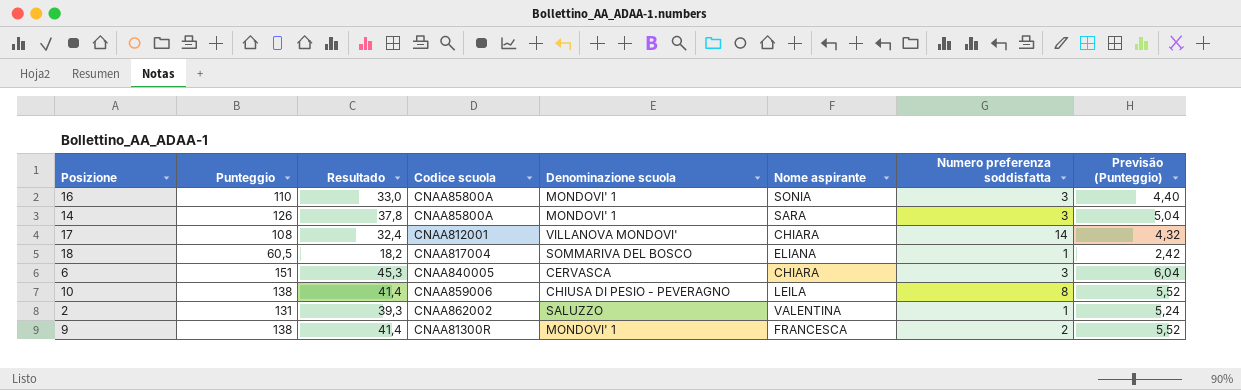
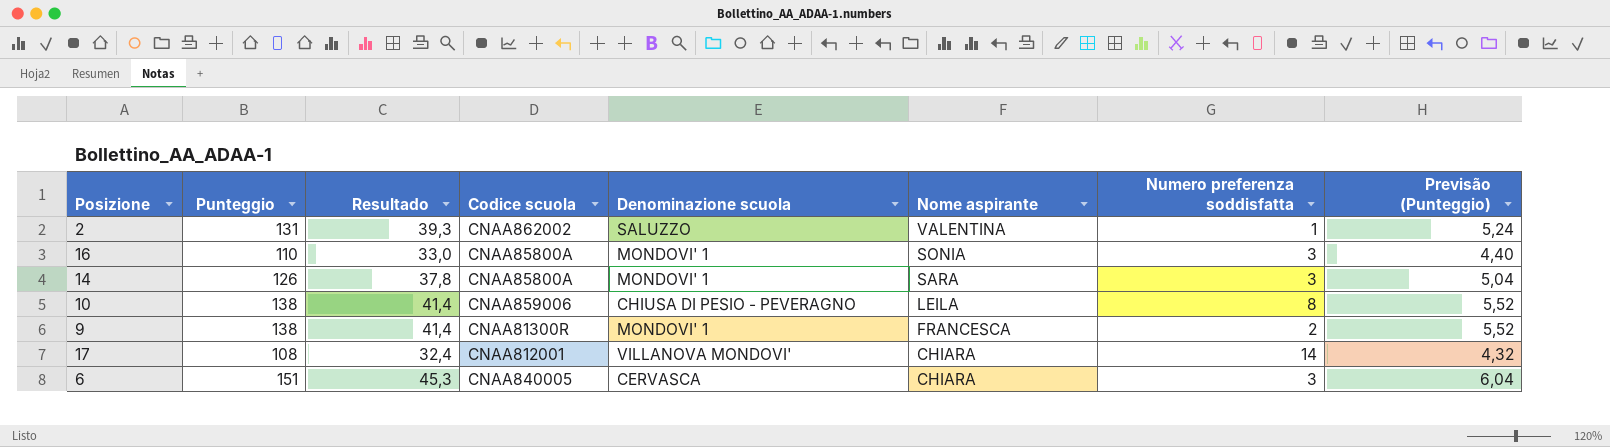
row order: none -> Nome aspirante descending
row 18: 60,5 | 18,2 | CNAA817004 | SOMMARIVA DEL BOSCO | ELIANA | 1 | 2,42 -> none

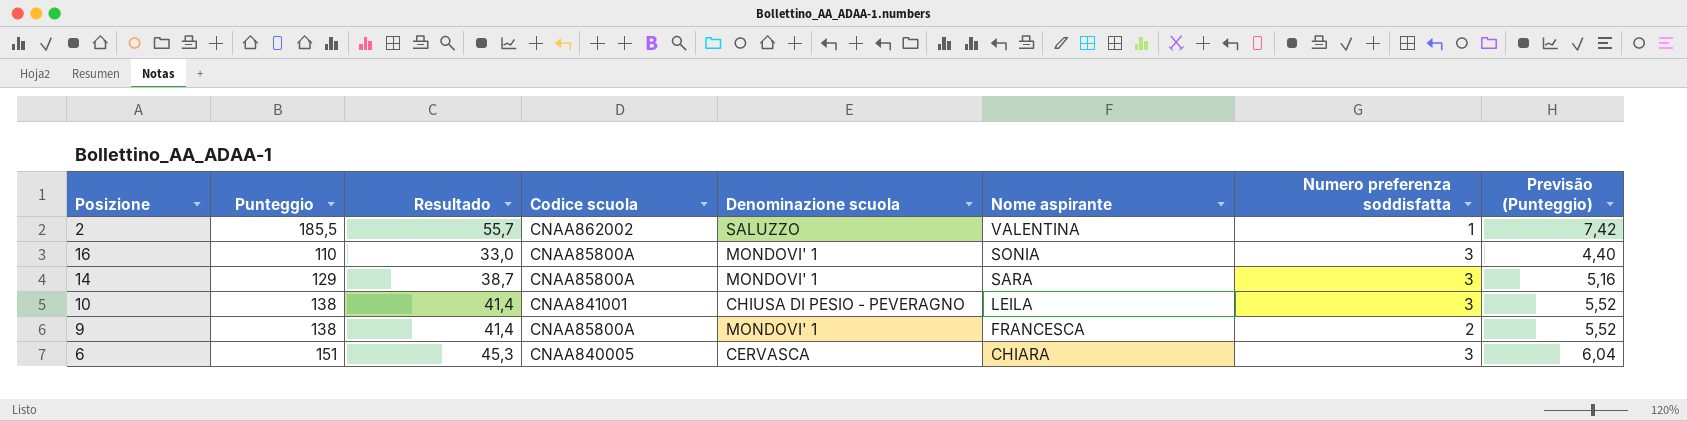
row 17: 108 | 32,4 | CNAA812001 | VILLANOVA MONDOVI' | CHIARA | 14 | 4,32 -> none
2 | Punteggio: 131 -> 185,5
2 | Resultado: 39,3 -> 55,7
2 | Previsão (Punteggio): 5,24 -> 7,42
14 | Punteggio: 126 -> 129
14 | Resultado: 37,8 -> 38,7
14 | Previsão (Punteggio): 5,04 -> 5,16
10 | Codice scuola: CNAA859006 -> CNAA841001
10 | Numero preferenza soddisfatta: 8 -> 3
9 | Codice scuola: CNAA81300R -> CNAA85800A

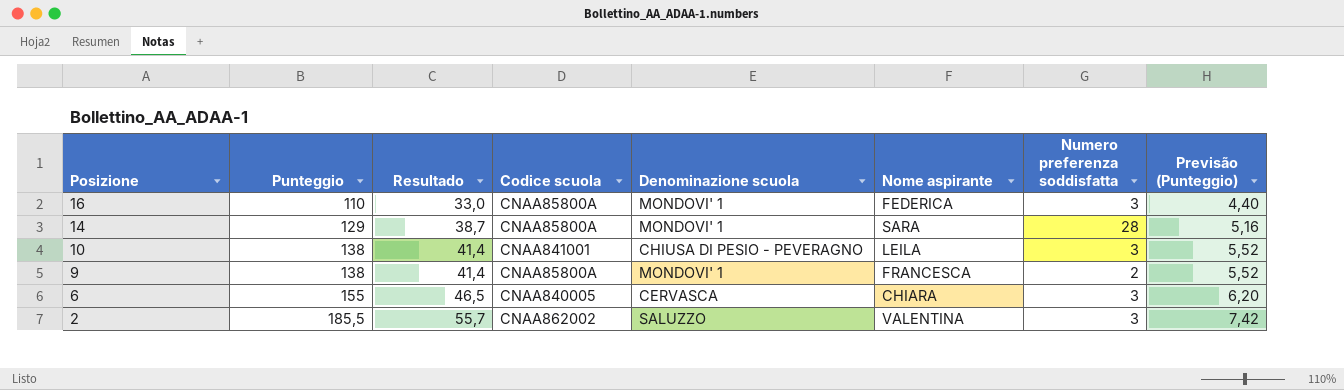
row order: Nome aspirante descending -> Posizione descending
16 | Nome aspirante: SONIA -> FEDERICA
14 | Numero preferenza soddisfatta: 3 -> 28
6 | Punteggio: 151 -> 155
6 | Resultado: 45,3 -> 46,5
6 | Previsão (Punteggio): 6,04 -> 6,20
2 | Numero preferenza soddisfatta: 1 -> 3

